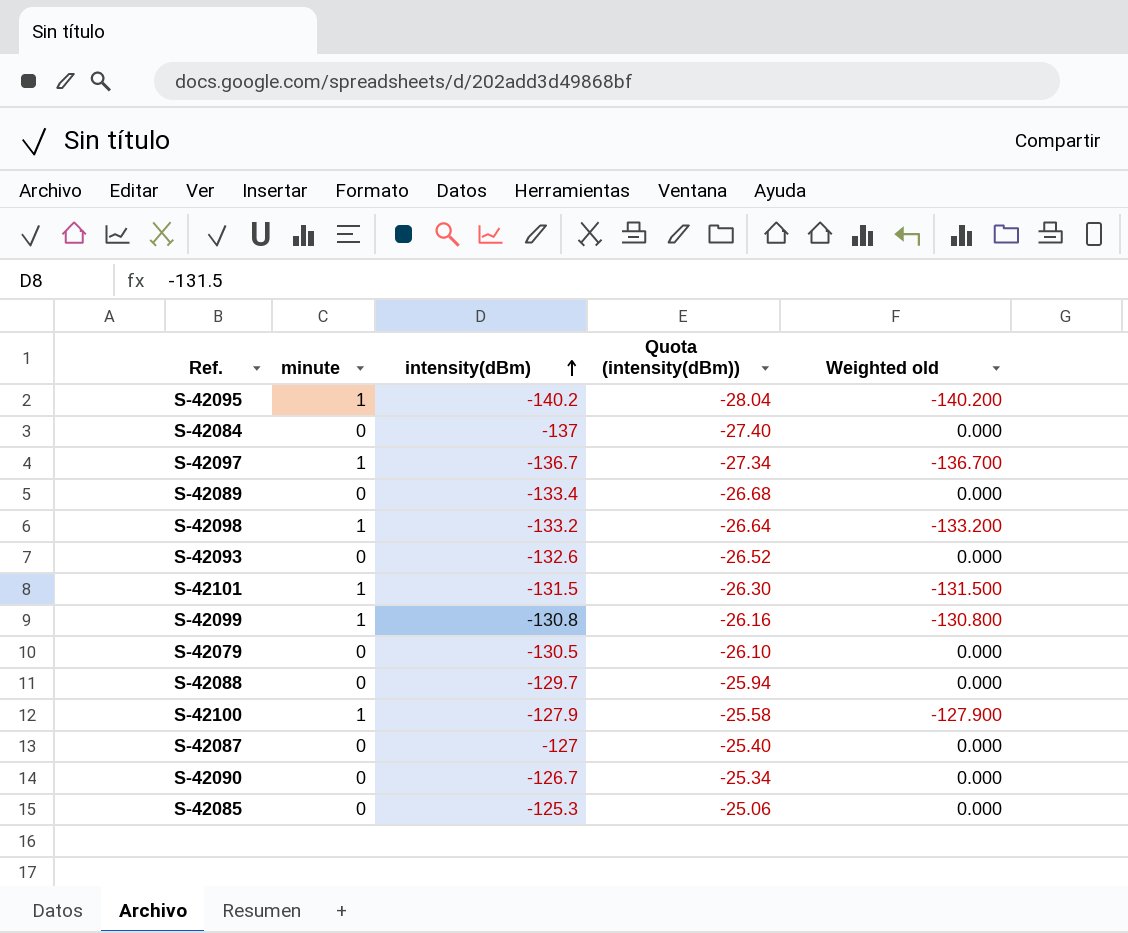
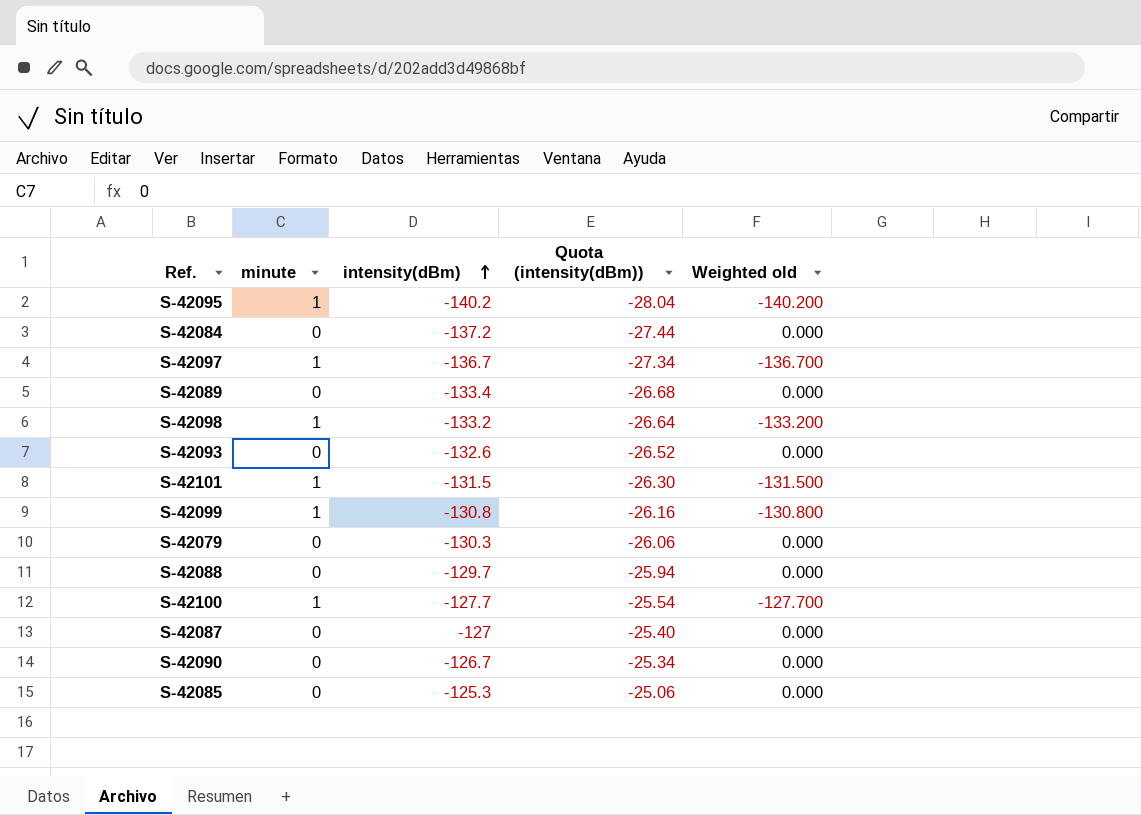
S-42084 | intensity(dBm): -137 -> -137.2
S-42084 | Quota (intensity(dBm)): -27.40 -> -27.44
S-42079 | intensity(dBm): -130.5 -> -130.3
S-42079 | Quota (intensity(dBm)): -26.10 -> -26.06
S-42100 | intensity(dBm): -127.9 -> -127.7
S-42100 | Quota (intensity(dBm)): -25.58 -> -25.54
S-42100 | Weighted old: -127.900 -> -127.700

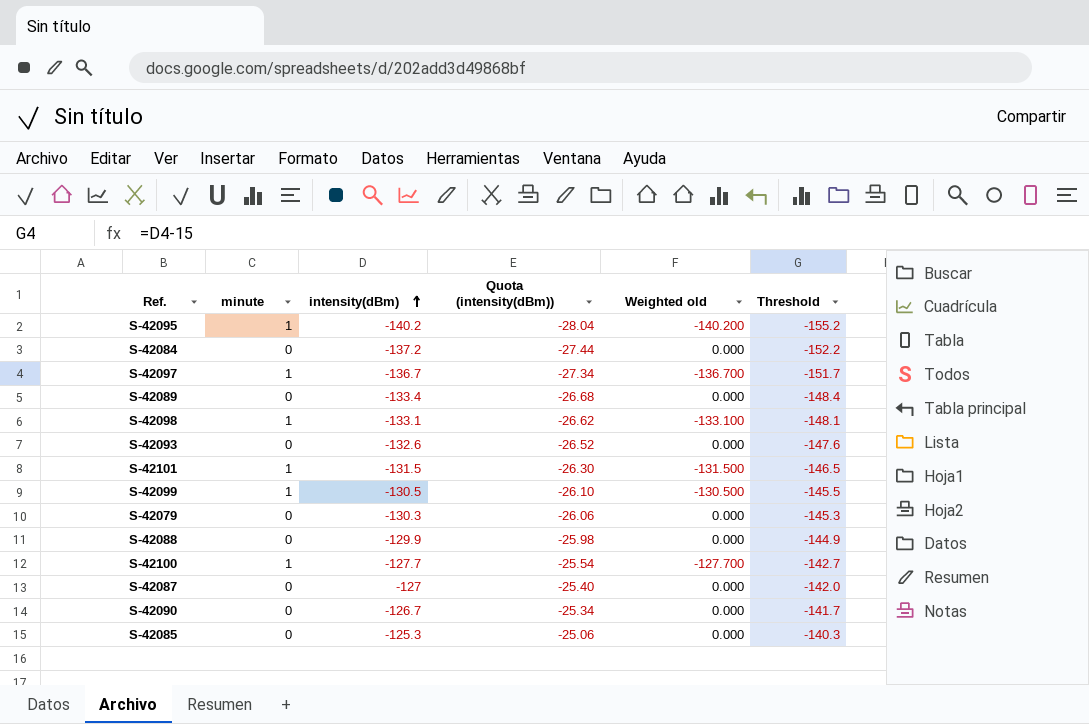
column Threshold | formula: none -> [intensity(dBm)] - 15
S-42098 | intensity(dBm): -133.2 -> -133.1
S-42098 | Quota (intensity(dBm)): -26.64 -> -26.62
S-42098 | Weighted old: -133.200 -> -133.100
S-42099 | intensity(dBm): -130.8 -> -130.5
S-42099 | Quota (intensity(dBm)): -26.16 -> -26.10
S-42099 | Weighted old: -130.800 -> -130.500
S-42088 | intensity(dBm): -129.7 -> -129.9
S-42088 | Quota (intensity(dBm)): -25.94 -> -25.98

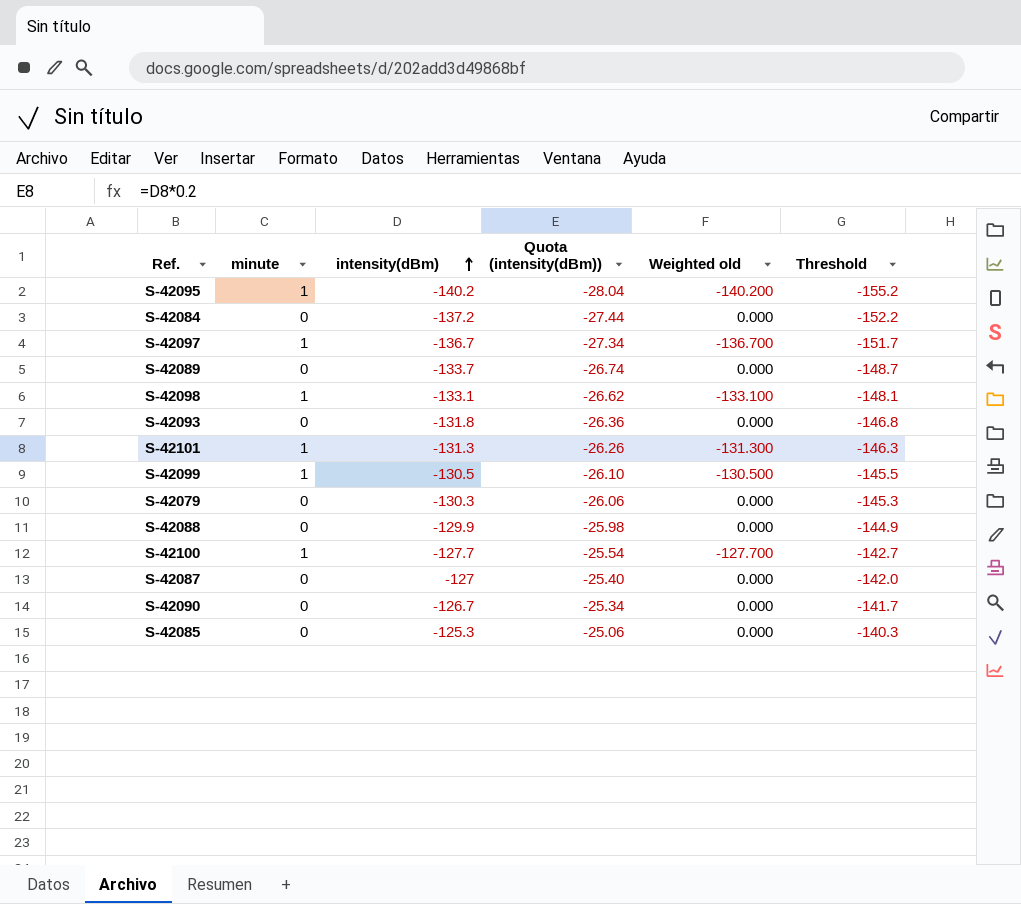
S-42089 | intensity(dBm): -133.4 -> -133.7
S-42089 | Quota (intensity(dBm)): -26.68 -> -26.74
S-42089 | Threshold: -148.4 -> -148.7
S-42093 | intensity(dBm): -132.6 -> -131.8
S-42093 | Quota (intensity(dBm)): -26.52 -> -26.36
S-42093 | Threshold: -147.6 -> -146.8
S-42101 | intensity(dBm): -131.5 -> -131.3
S-42101 | Quota (intensity(dBm)): -26.30 -> -26.26
S-42101 | Weighted old: -131.500 -> -131.300
S-42101 | Threshold: -146.5 -> -146.3

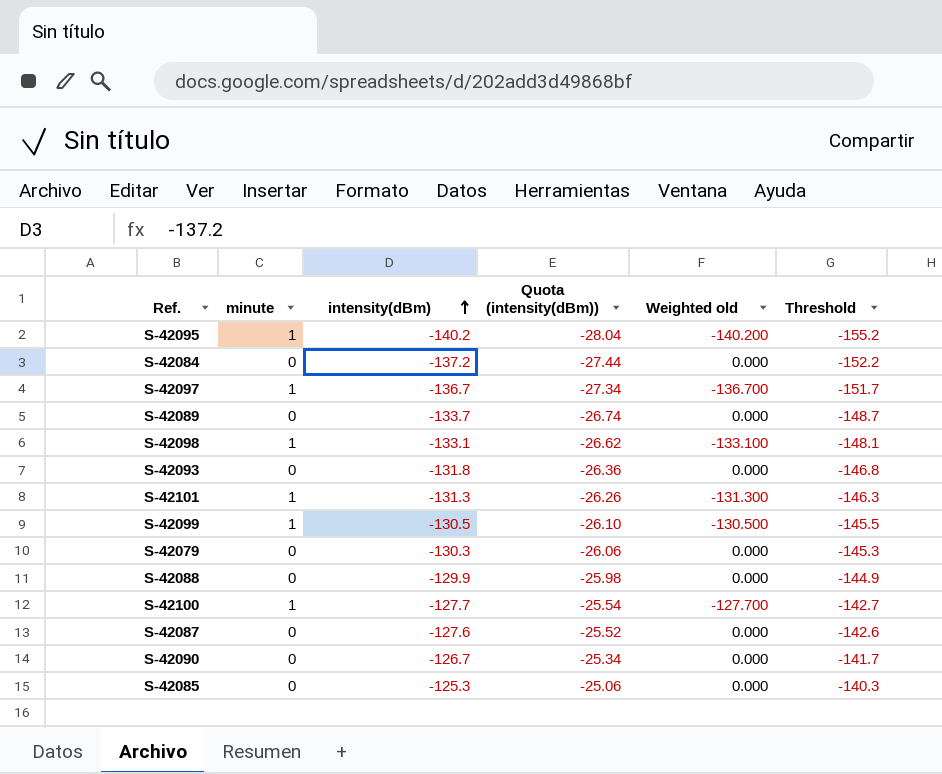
S-42087 | intensity(dBm): -127 -> -127.6
S-42087 | Quota (intensity(dBm)): -25.40 -> -25.52
S-42087 | Threshold: -142.0 -> -142.6

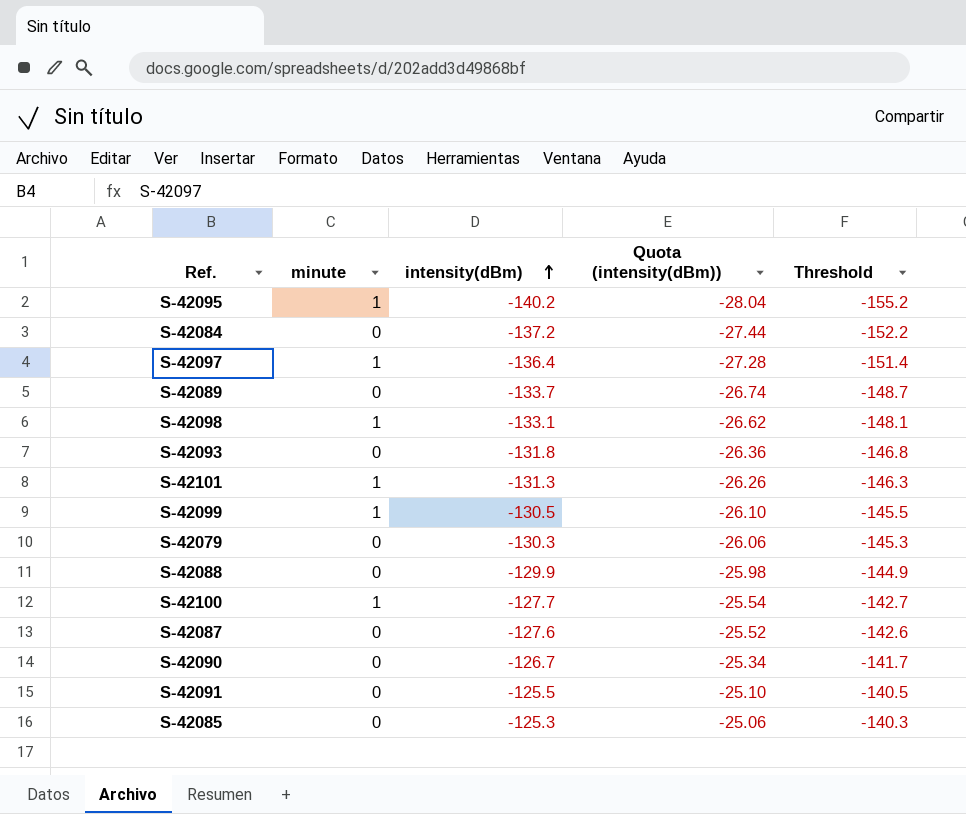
column Weighted old | formula: [minute] * [intensity(dBm)] -> none
S-42097 | intensity(dBm): -136.7 -> -136.4
S-42097 | Quota (intensity(dBm)): -27.34 -> -27.28
S-42097 | Threshold: -151.7 -> -151.4
row S-42091: none -> 0 | -125.5 | -25.10 | -140.5

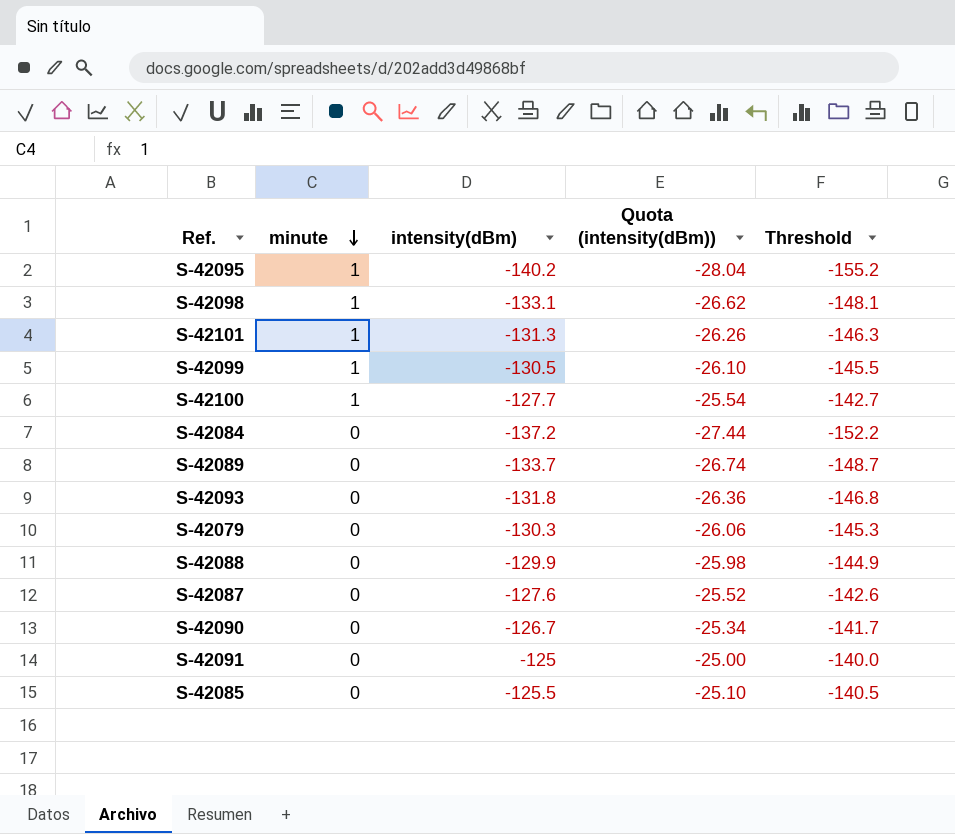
row order: intensity(dBm) ascending -> minute descending
row S-42097: 1 | -136.4 | -27.28 | -151.4 -> none
S-42091 | intensity(dBm): -125.5 -> -125
S-42091 | Quota (intensity(dBm)): -25.10 -> -25.00
S-42091 | Threshold: -140.5 -> -140.0
S-42085 | intensity(dBm): -125.3 -> -125.5
S-42085 | Quota (intensity(dBm)): -25.06 -> -25.10
S-42085 | Threshold: -140.3 -> -140.5

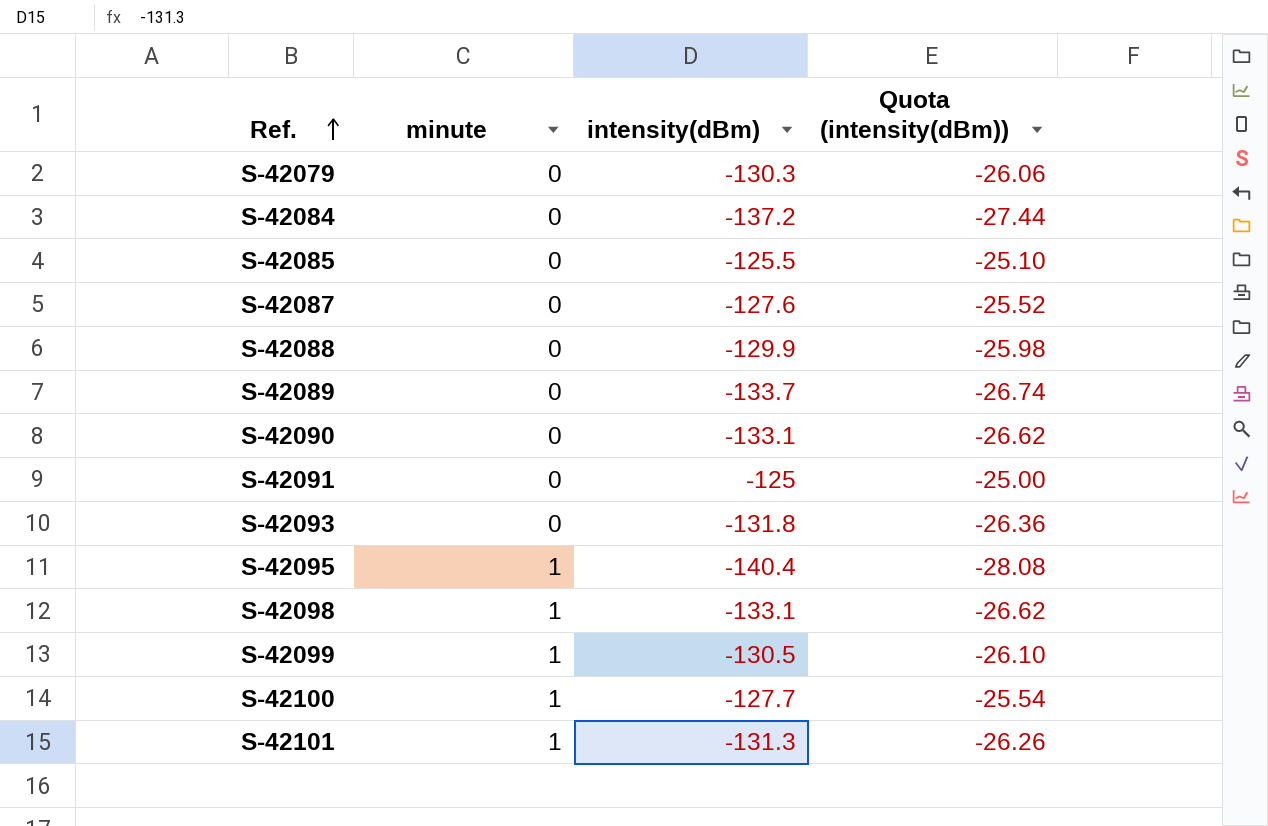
row order: minute descending -> Ref. ascending
column Threshold | formula: [intensity(dBm)] - 15 -> none
S-42090 | intensity(dBm): -126.7 -> -133.1
S-42090 | Quota (intensity(dBm)): -25.34 -> -26.62
S-42095 | intensity(dBm): -140.2 -> -140.4
S-42095 | Quota (intensity(dBm)): -28.04 -> -28.08

